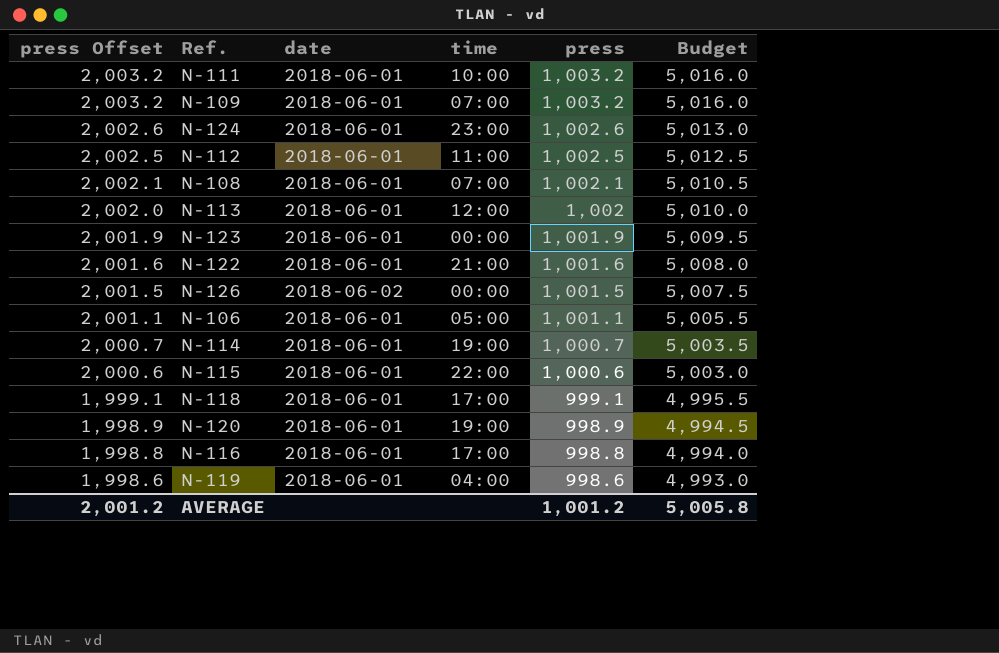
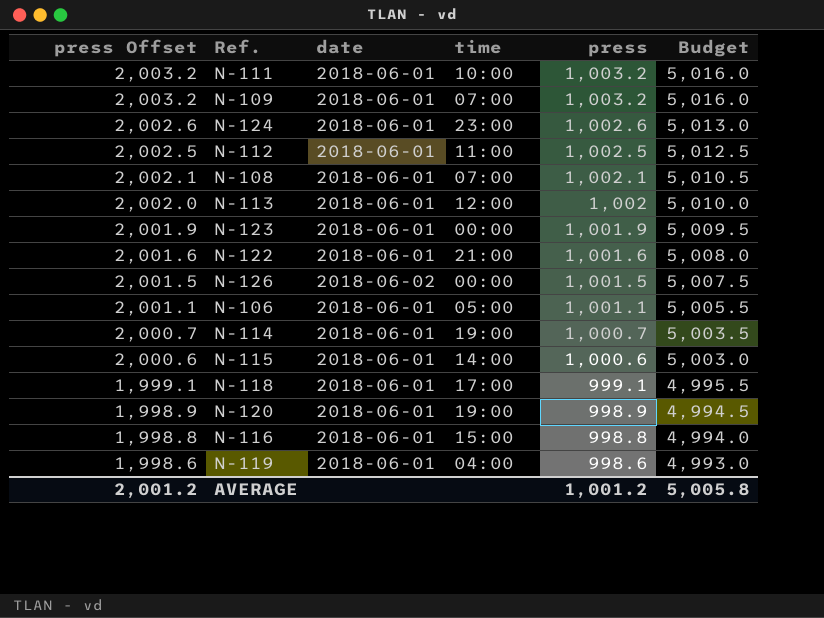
N-115 | time: 22:00 -> 14:00
N-116 | time: 17:00 -> 15:00

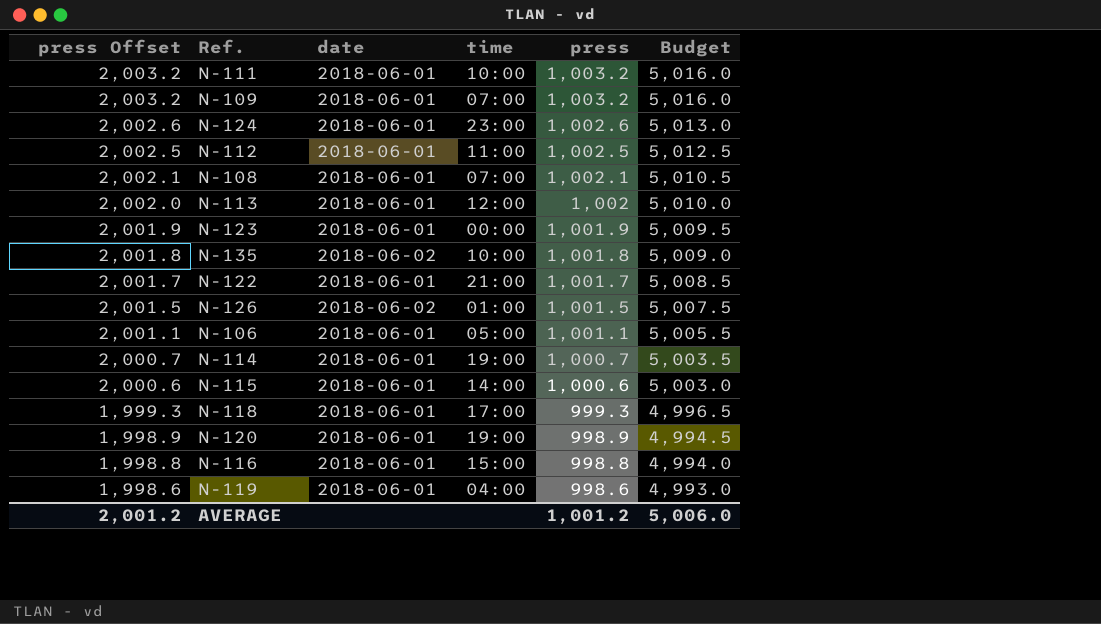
row N-135: none -> 2,001.8 | 2018-06-02 | 10:00 | 1,001.8 | 5,009.0
N-122 | press Offset: 2,001.6 -> 2,001.7
N-122 | press: 1,001.6 -> 1,001.7
N-122 | Budget: 5,008.0 -> 5,008.5
N-126 | time: 00:00 -> 01:00
N-118 | press Offset: 1,999.1 -> 1,999.3
N-118 | press: 999.1 -> 999.3
N-118 | Budget: 4,995.5 -> 4,996.5
AVERAGE | Budget: 5,005.8 -> 5,006.0

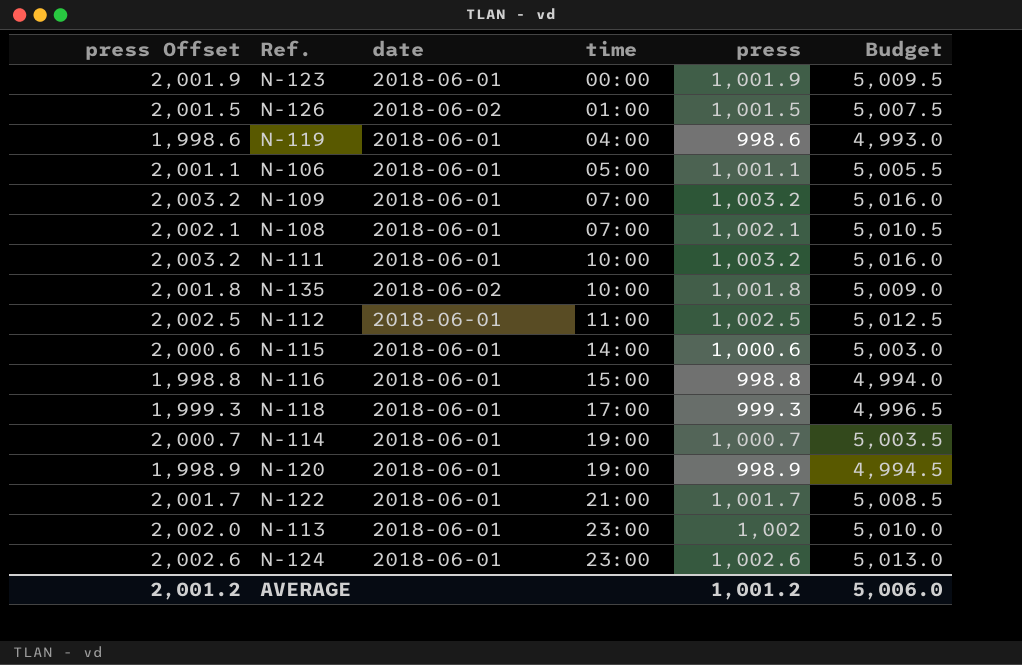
row order: press Offset descending -> time ascending
N-113 | time: 12:00 -> 23:00

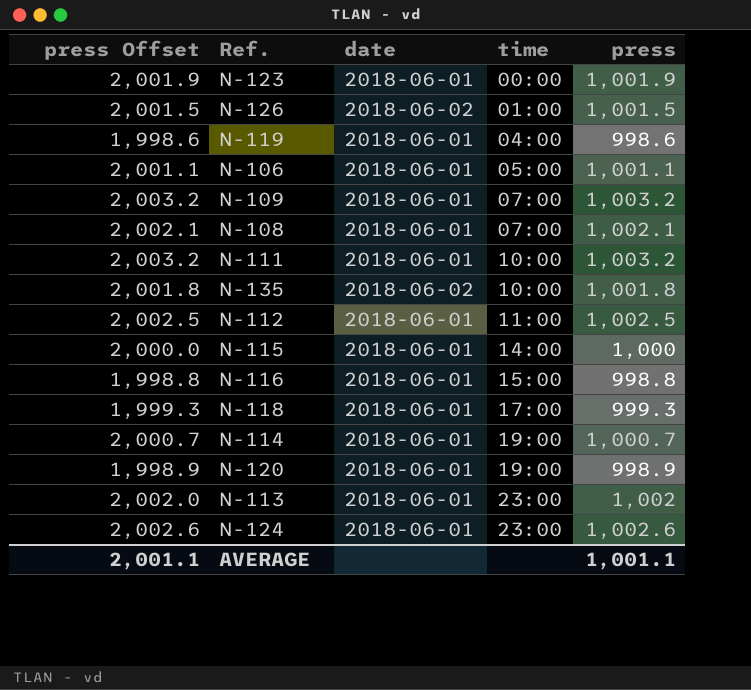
column Budget | formula: [press] * 5 -> none
row N-122: 2,001.7 | 2018-06-01 | 21:00 | 1,001.7 | 5,008.5 -> none
N-115 | press Offset: 2,000.6 -> 2,000.0
N-115 | press: 1,000.6 -> 1,000
AVERAGE | press Offset: 2,001.2 -> 2,001.1
AVERAGE | press: 1,001.2 -> 1,001.1

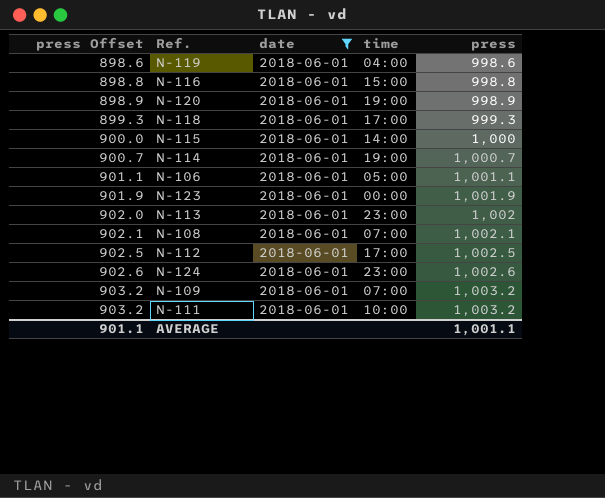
filter: none -> date = 2018-06-01
row order: time ascending -> press Offset ascending
column press Offset | formula: [press] + 1000 -> [press] - 100
N-112 | time: 11:00 -> 17:00
AVERAGE | press Offset: 2,001.1 -> 901.1

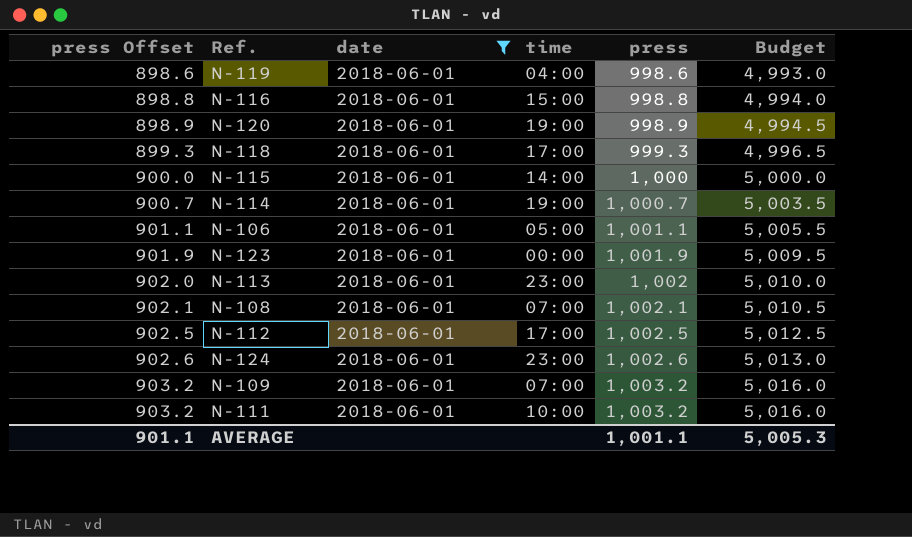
column Budget | formula: none -> [press] * 5

